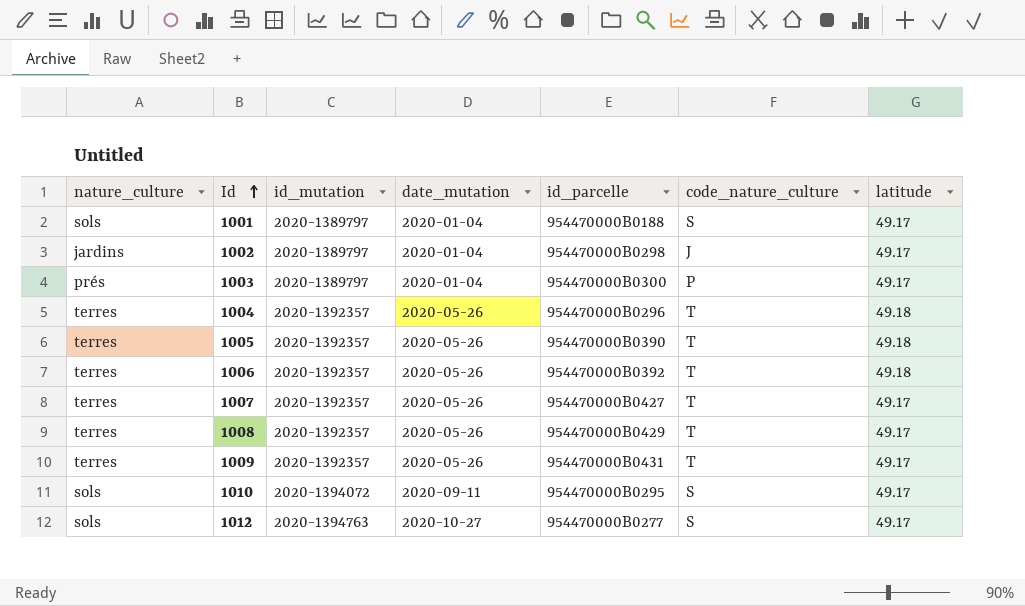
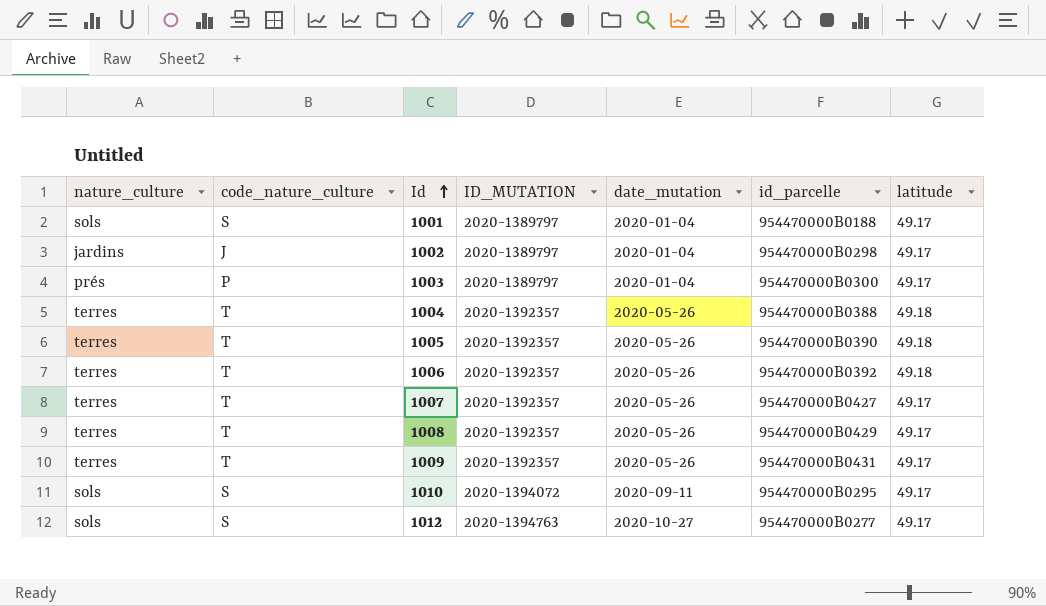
column code_nature_culture | position: 6 -> 2
column name: id_mutation -> ID_MUTATION
1004 | id_parcelle: 954470000B0296 -> 954470000B0388

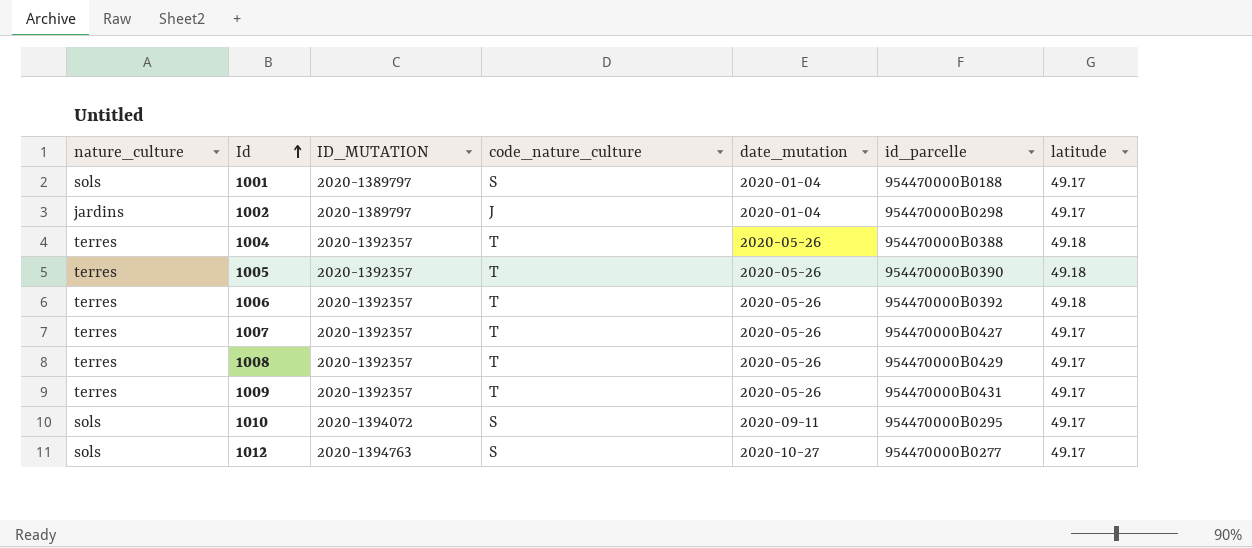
column code_nature_culture | position: 2 -> 4
row 1003: prés | P | 2020-1389797 | 2020-01-04 | 954470000B0300 | 49.17 -> none

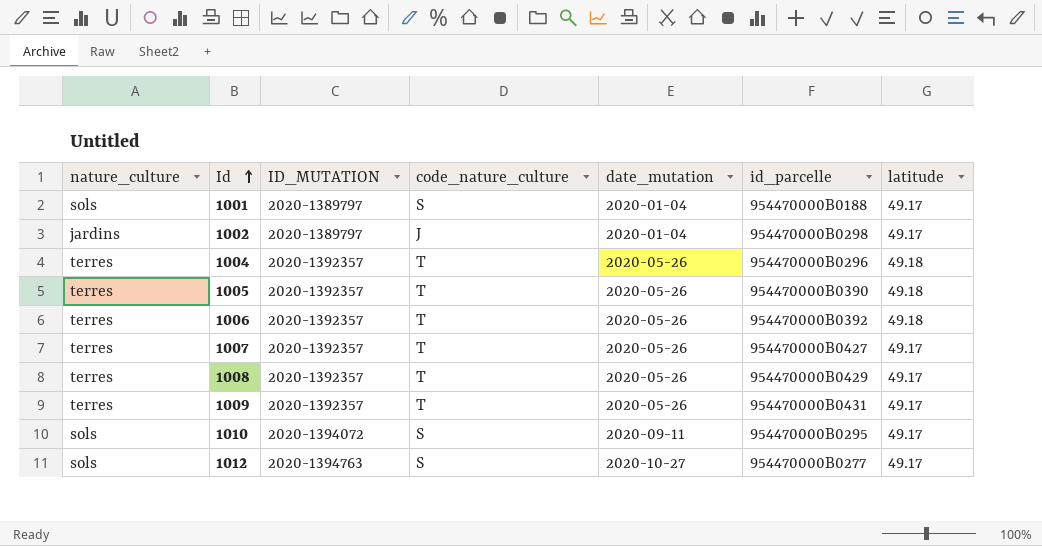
1004 | id_parcelle: 954470000B0388 -> 954470000B0296

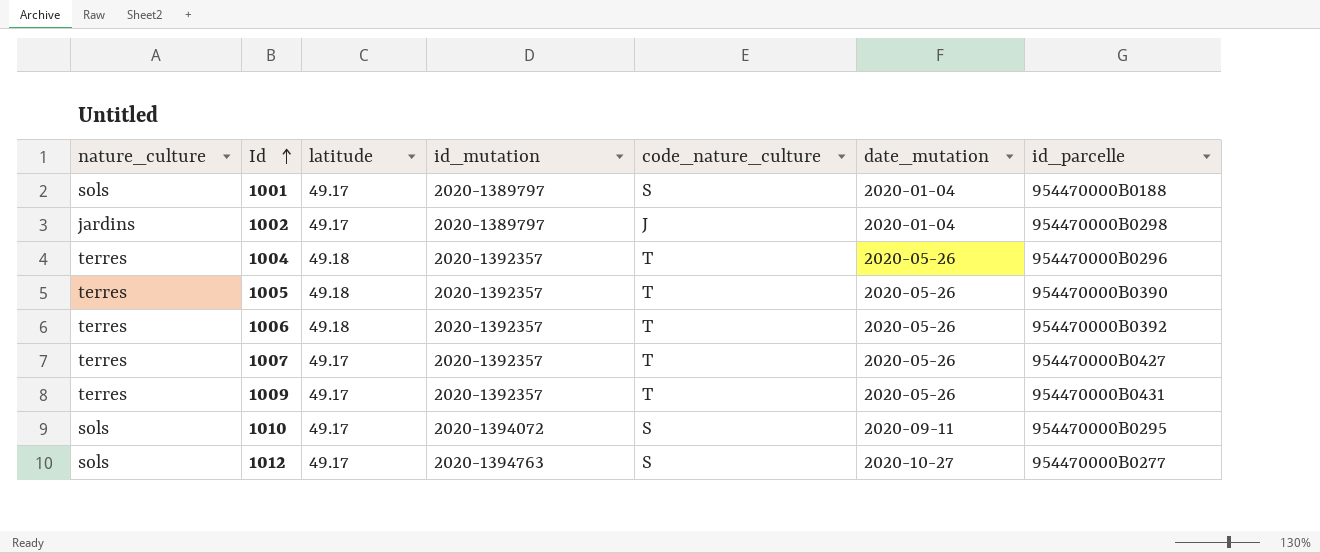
column latitude | position: 7 -> 3
column name: ID_MUTATION -> id_mutation
row 1008: terres | 2020-1392357 | T | 2020-05-26 | 954470000B0429 | 49.17 -> none

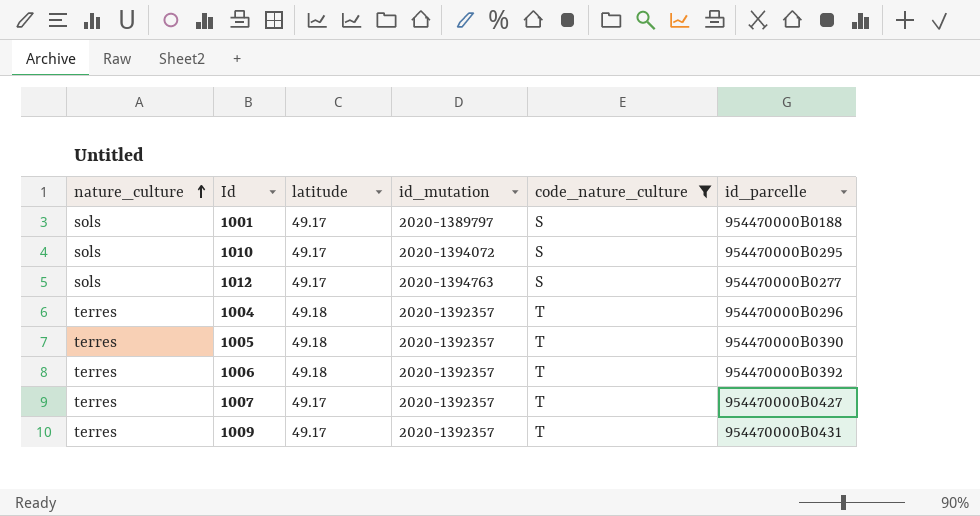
filter: none -> code_nature_culture != J
row order: Id ascending -> nature_culture ascending
column date_mutation | position: 6 -> none

